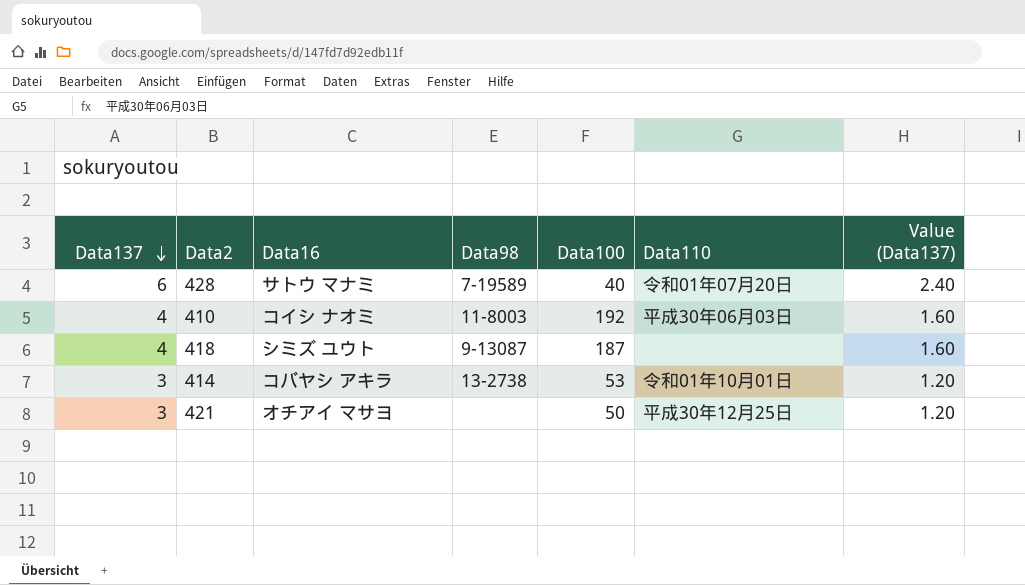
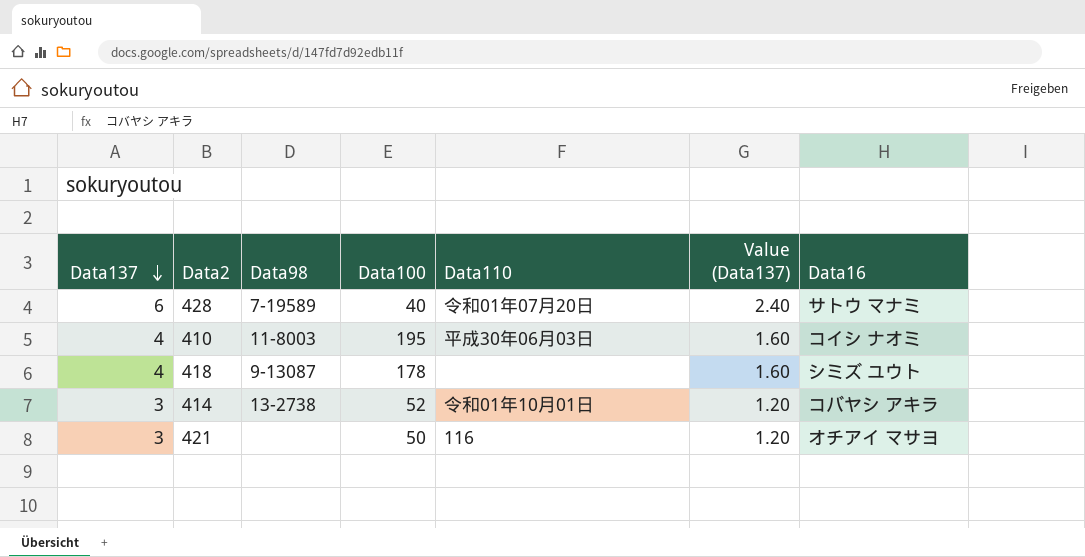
column Data16 | position: 3 -> 7
410 | Data100: 192 -> 195
418 | Data100: 187 -> 178
414 | Data100: 53 -> 52
421 | Data110: 平成30年12月25日 -> 116

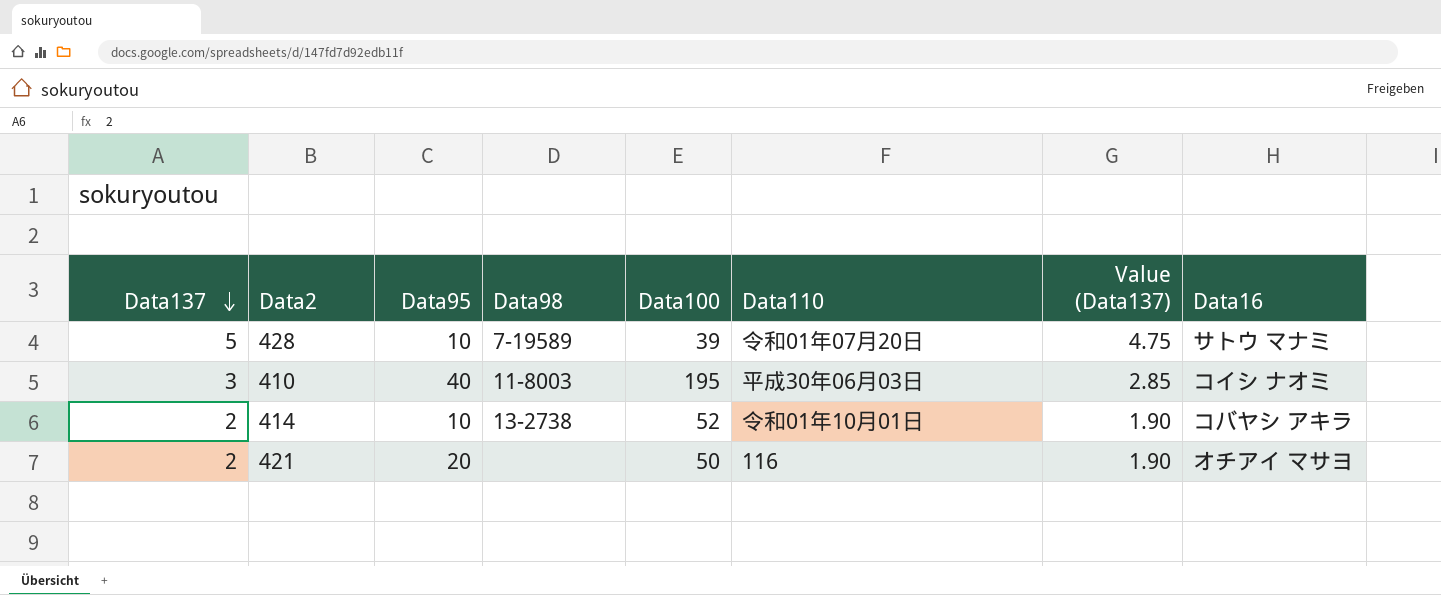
column Data95 | position: none -> 3
column Value (Data137) | formula: [Data137] * 0.4 -> [Data137] * 0.95
row 418: 4 | 9-13087 | 178 | none | 1.60 | シミズ ユウト -> none
428 | Data137: 6 -> 5
428 | Data100: 40 -> 39
410 | Data137: 4 -> 3
414 | Data137: 3 -> 2
421 | Data137: 3 -> 2

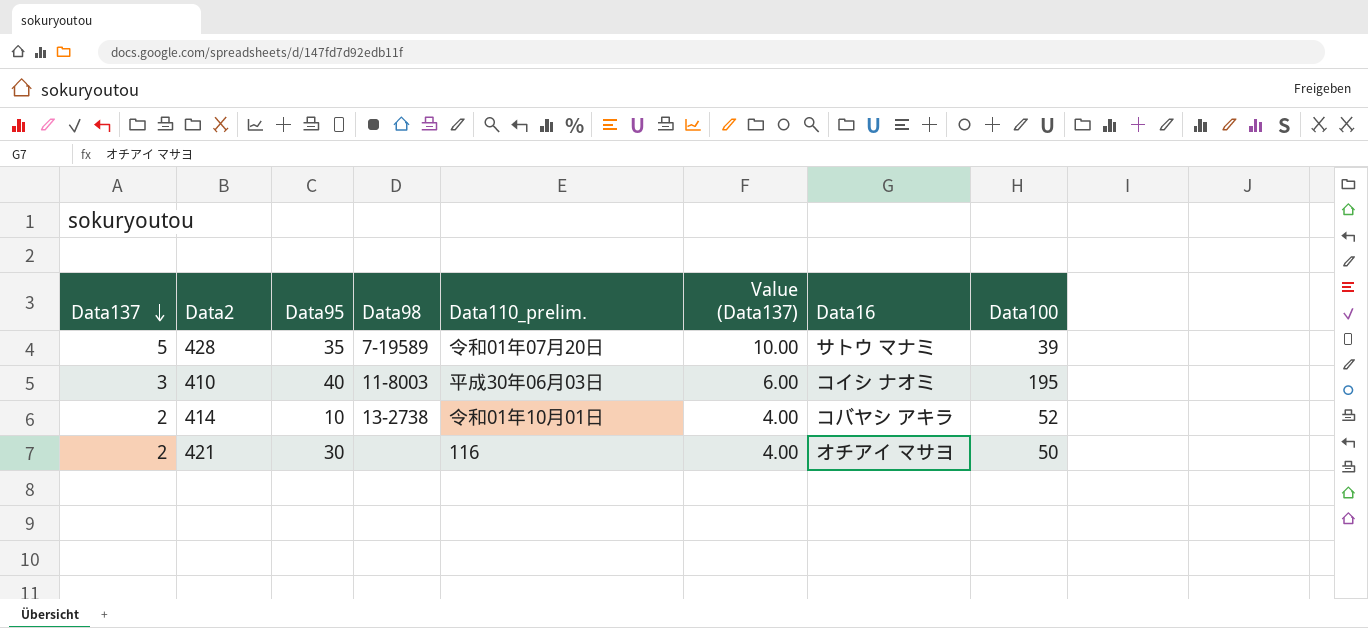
column name: Data110 -> Data110_prelim.
column Value (Data137) | formula: [Data137] * 0.95 -> [Data137] * 2
column Data100 | position: 5 -> 8
428 | Data95: 10 -> 35
421 | Data95: 20 -> 30

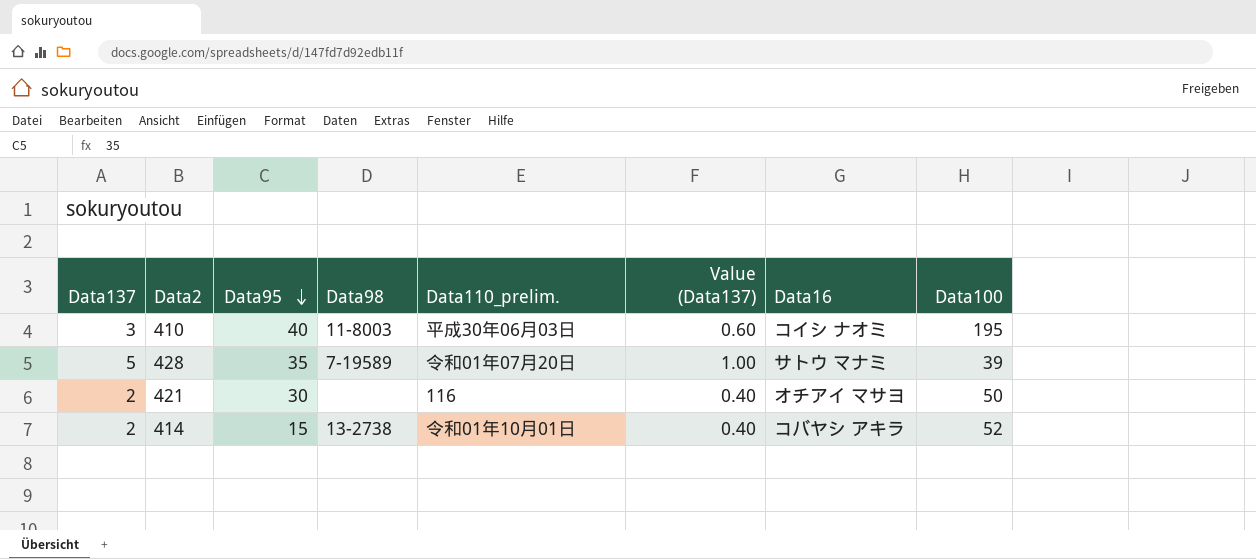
row order: Data137 descending -> Data95 descending
column Value (Data137) | formula: [Data137] * 2 -> [Data137] * 0.2
414 | Data95: 10 -> 15

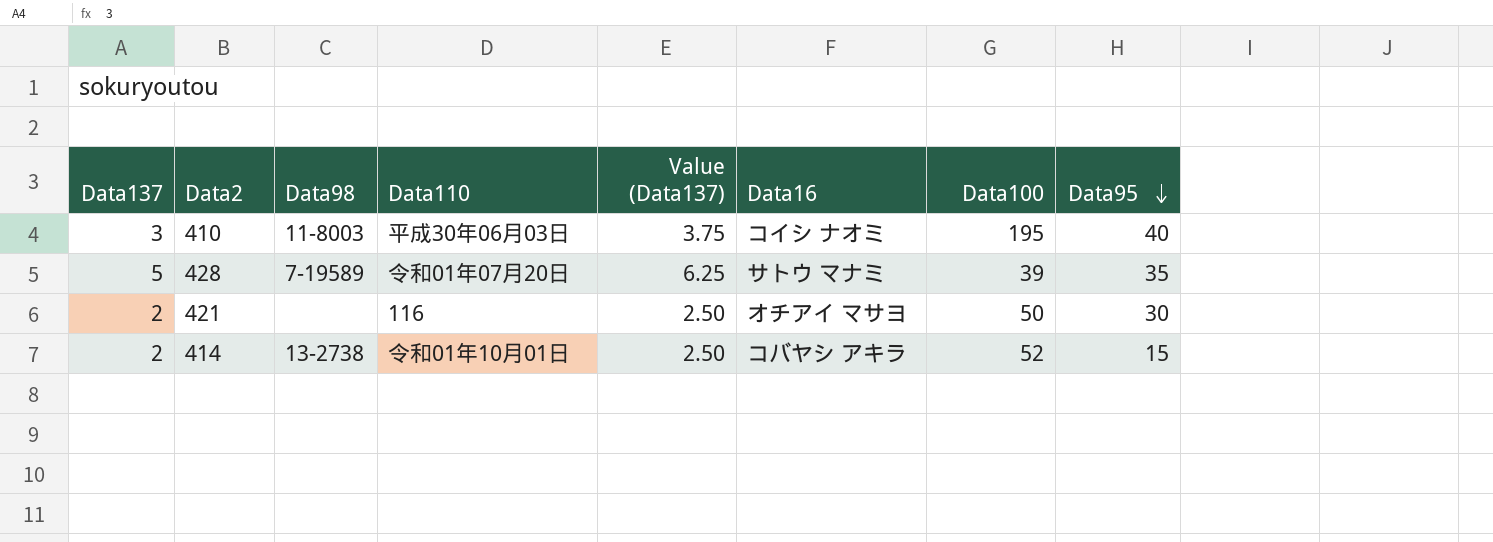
column name: Data110_prelim. -> Data110
column Value (Data137) | formula: [Data137] * 0.2 -> [Data137] * 1.25
column Data95 | position: 3 -> 8

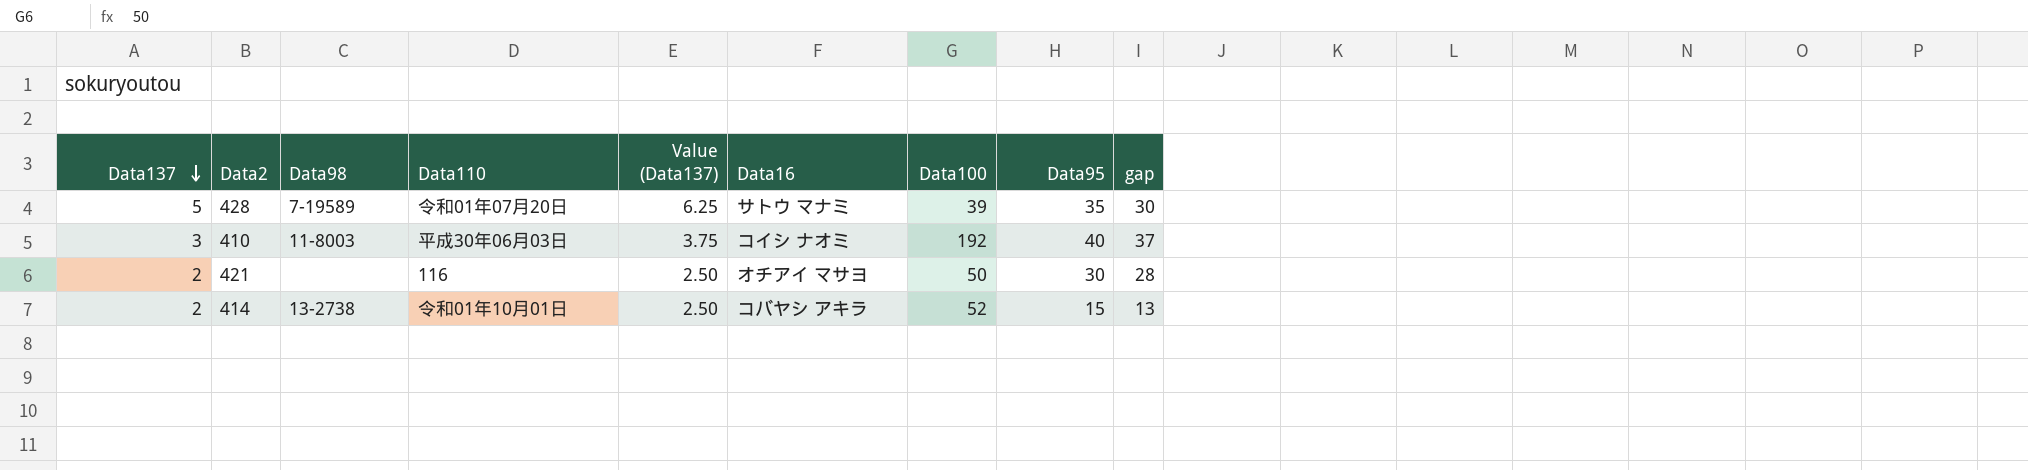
row order: Data95 descending -> Data137 descending
column gap | formula: none -> [Data95] - [Data137]
410 | Data100: 195 -> 192

